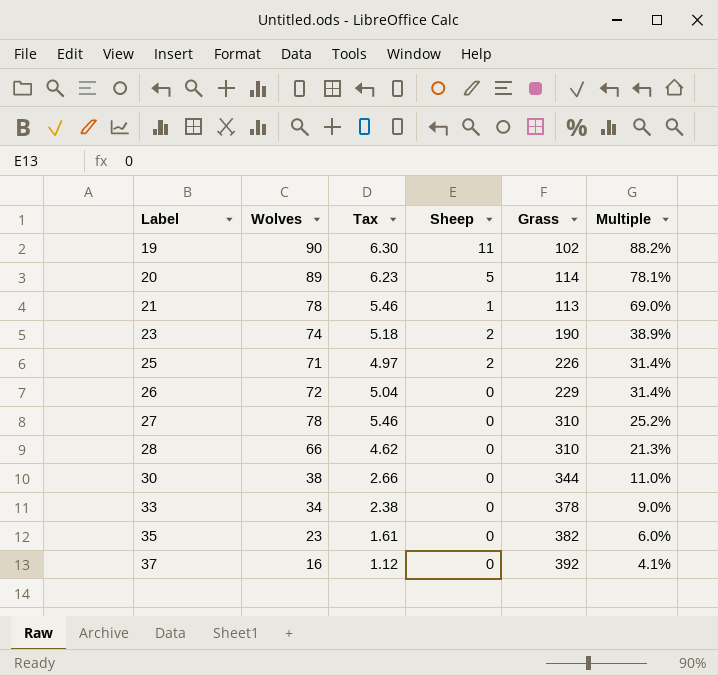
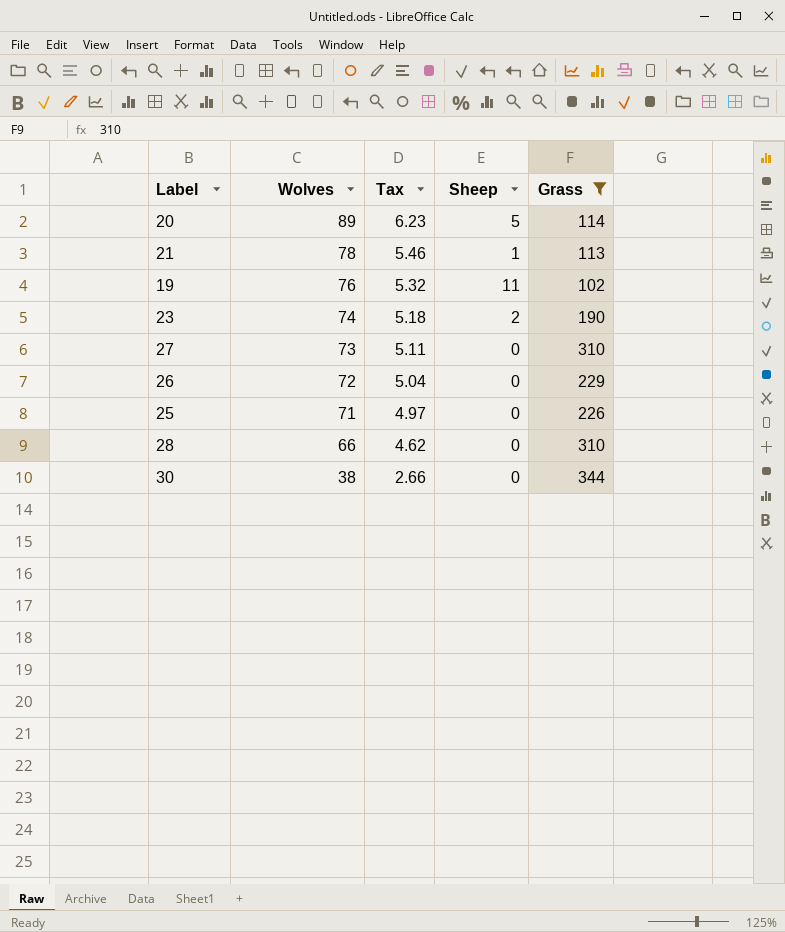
filter: none -> Grass <= 344
row order: Label ascending -> Wolves descending
column Multiple | formula: [Wolves] / [Grass] -> none
19 | Wolves: 90 -> 76
19 | Tax: 6.30 -> 5.32
27 | Wolves: 78 -> 73
27 | Tax: 5.46 -> 5.11
25 | Sheep: 2 -> 0

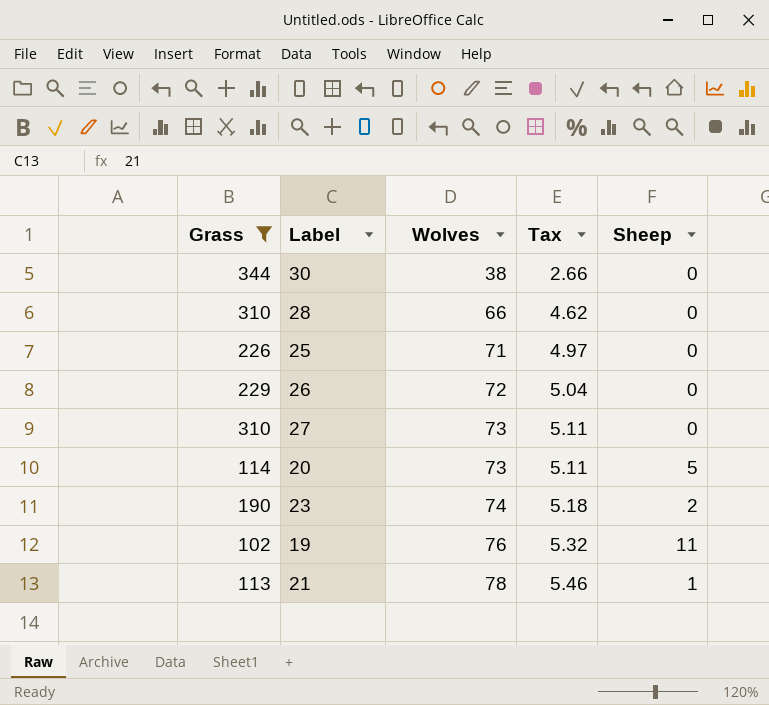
row order: Wolves descending -> Wolves ascending
column Grass | position: 5 -> 1
20 | Wolves: 89 -> 73
20 | Tax: 6.23 -> 5.11

